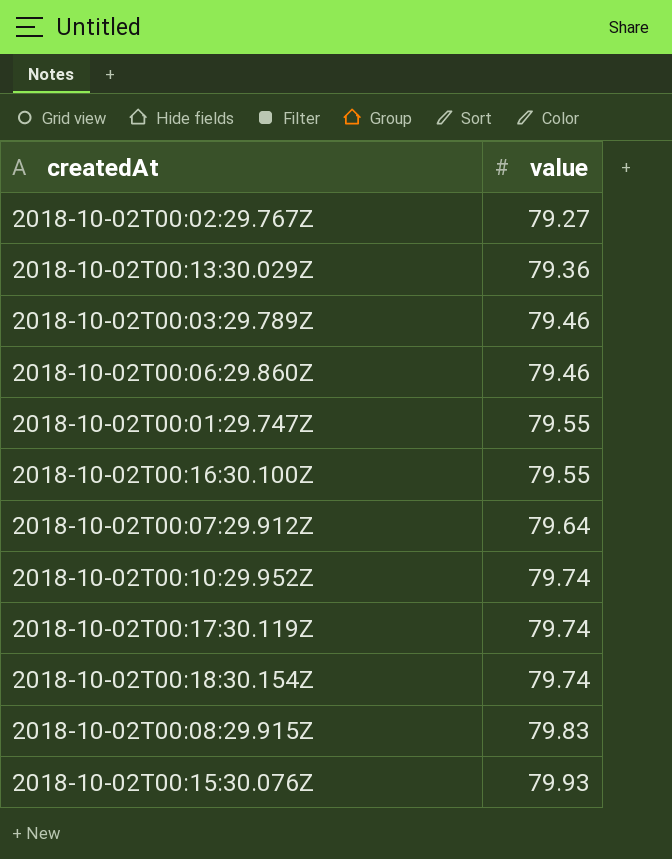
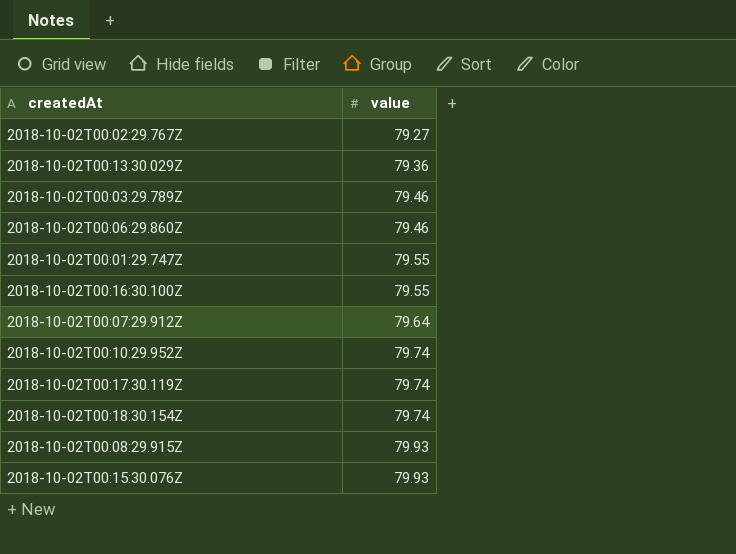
2018-10-02T00:08:29.915Z | value: 79.83 -> 79.93

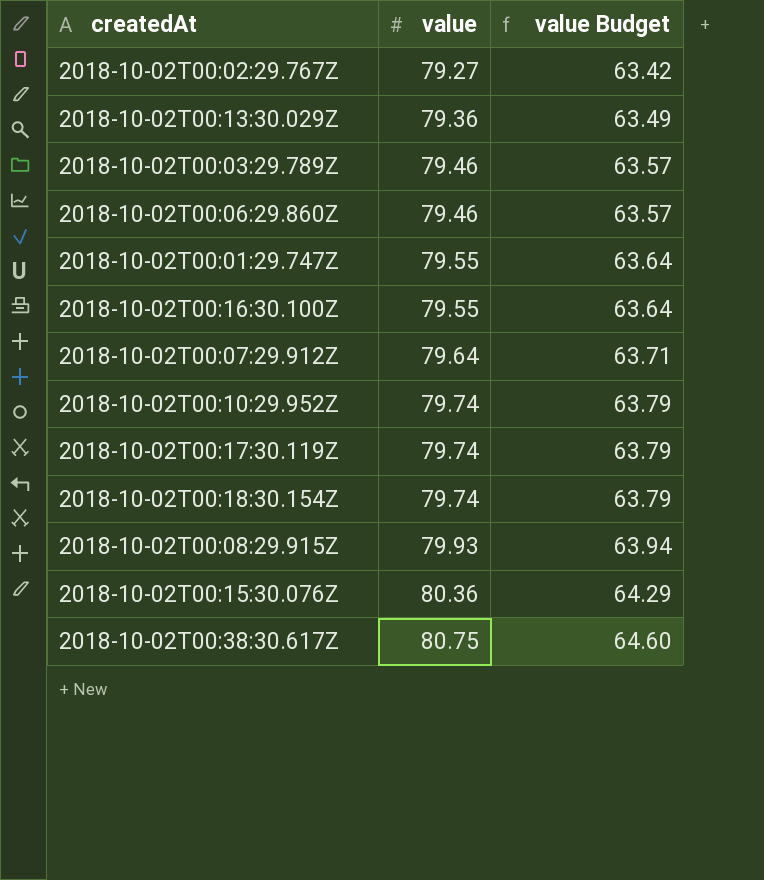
column value Budget | formula: none -> [value] * 0.8
2018-10-02T00:15:30.076Z | value: 79.93 -> 80.36
row 2018-10-02T00:38:30.617Z: none -> 80.75 | 64.60

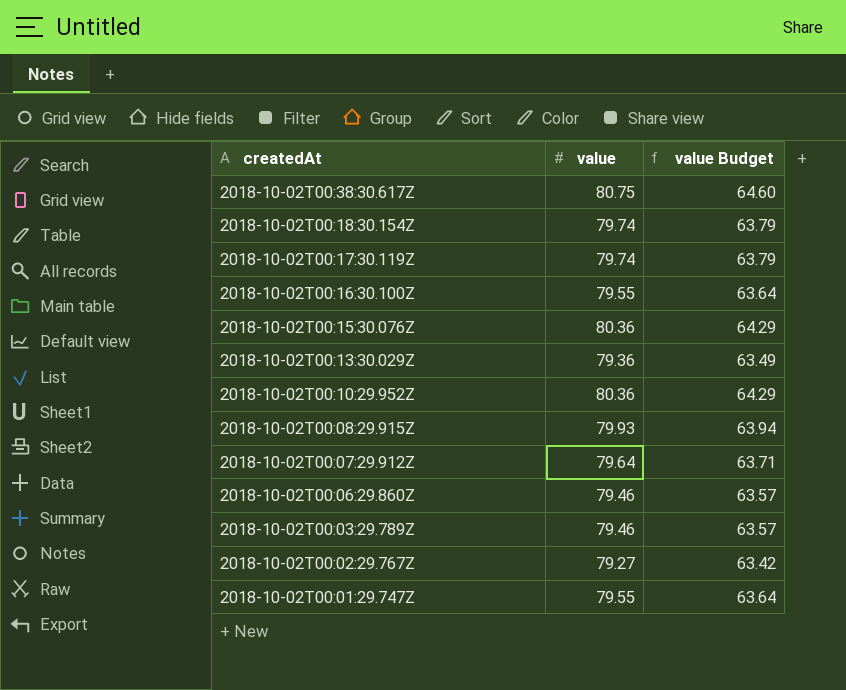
row order: value ascending -> createdAt descending
2018-10-02T00:10:29.952Z | value: 79.74 -> 80.36
2018-10-02T00:10:29.952Z | value Budget: 63.79 -> 64.29

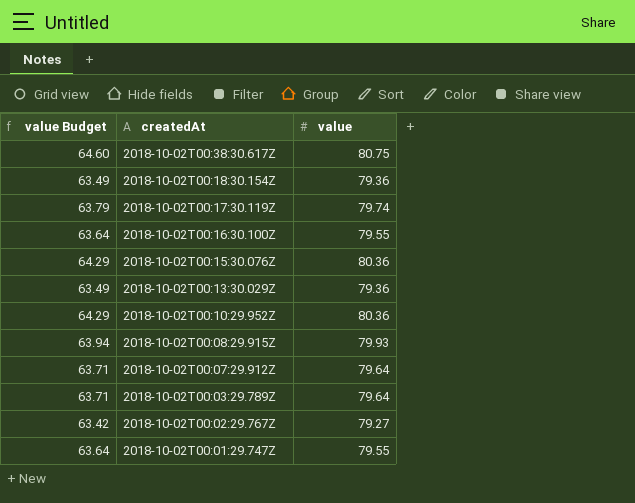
column value Budget | position: 3 -> 1
row 2018-10-02T00:06:29.860Z: 79.46 | 63.57 -> none
2018-10-02T00:18:30.154Z | value Budget: 63.79 -> 63.49
2018-10-02T00:18:30.154Z | value: 79.74 -> 79.36
2018-10-02T00:03:29.789Z | value Budget: 63.57 -> 63.71
2018-10-02T00:03:29.789Z | value: 79.46 -> 79.64

